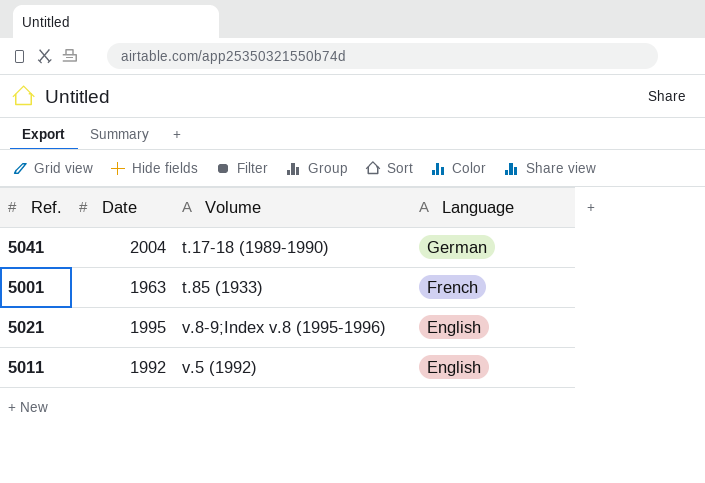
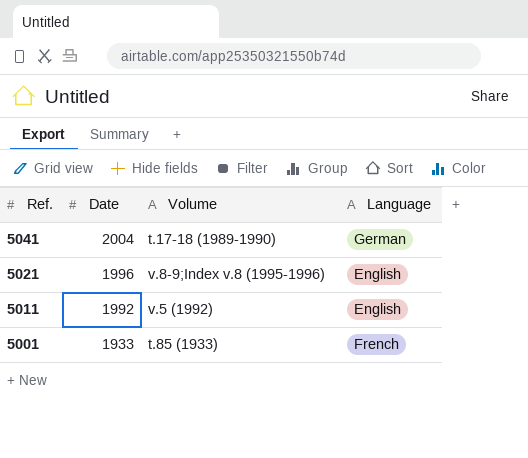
row order: Language descending -> Ref. descending
5021 | Date: 1995 -> 1996
5001 | Date: 1963 -> 1933

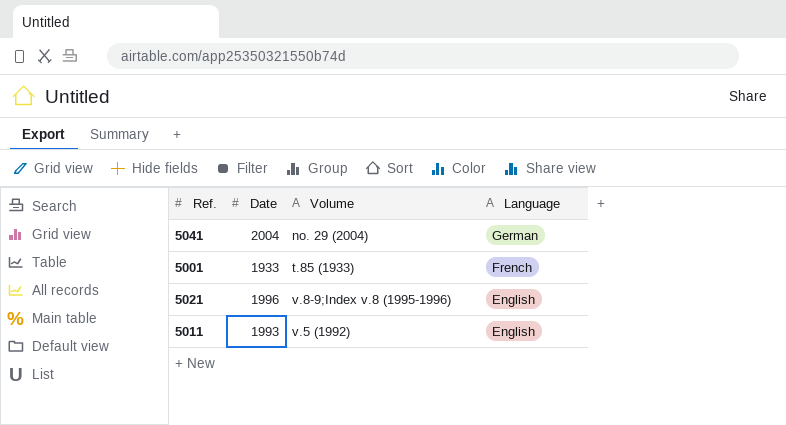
row order: Ref. descending -> Language descending
5041 | Volume: t.17-18 (1989-1990) -> no. 29 (2004)
5011 | Date: 1992 -> 1993

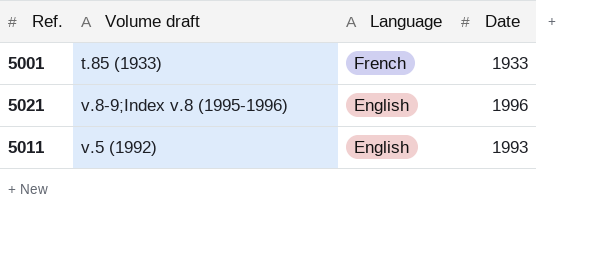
column name: Volume -> Volume draft
column Date | position: 2 -> 4
row 5041: 2004 | no. 29 (2004) | German -> none

